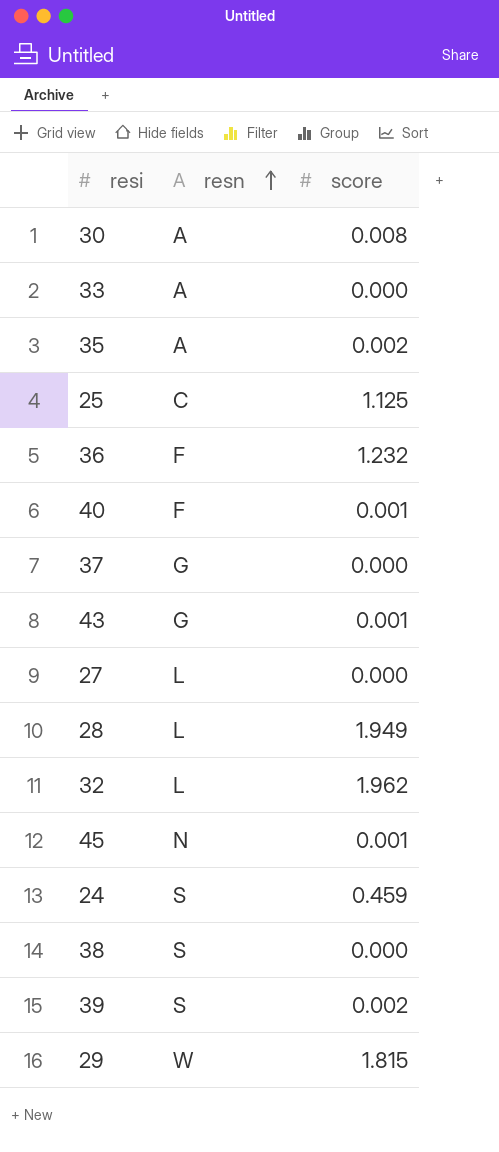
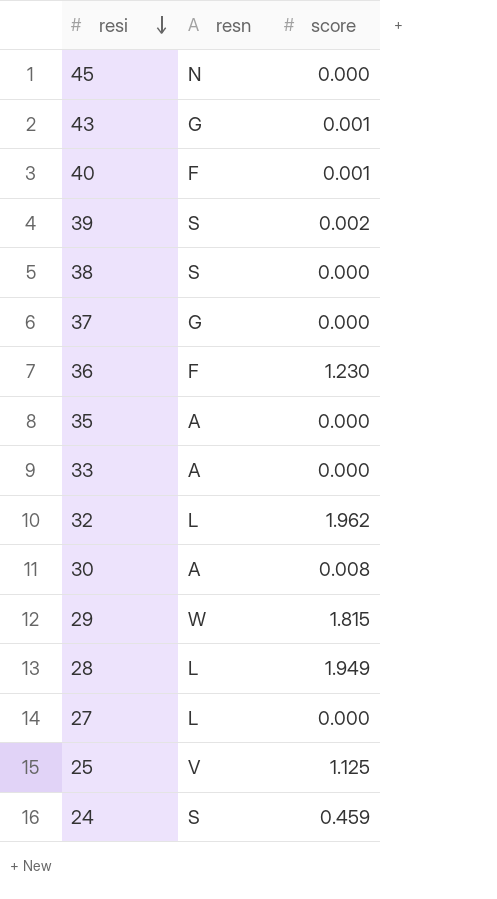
row order: resn ascending -> resi descending
45 | score: 0.001 -> 0.000
36 | score: 1.232 -> 1.230
35 | score: 0.002 -> 0.000
25 | resn: C -> V

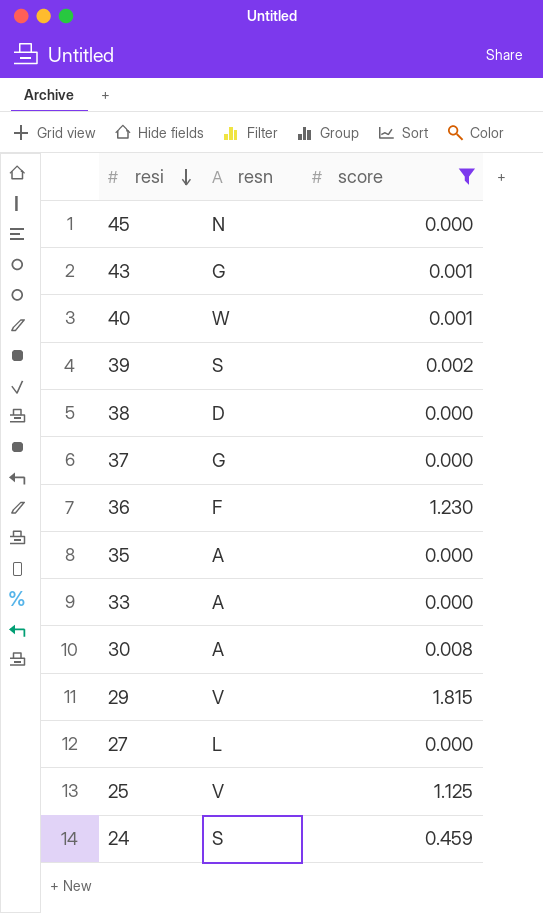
filter: none -> score <= 1.815
40 | resn: F -> W
38 | resn: S -> D
29 | resn: W -> V

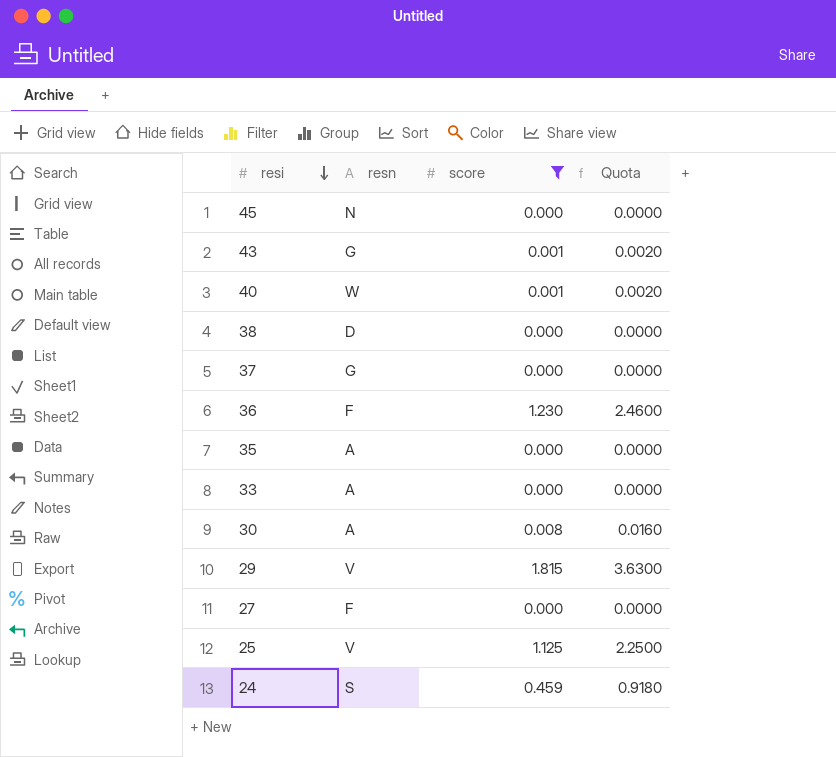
column Quota | formula: none -> [score] * 2
row 39: S | 0.002 -> none
27 | resn: L -> F

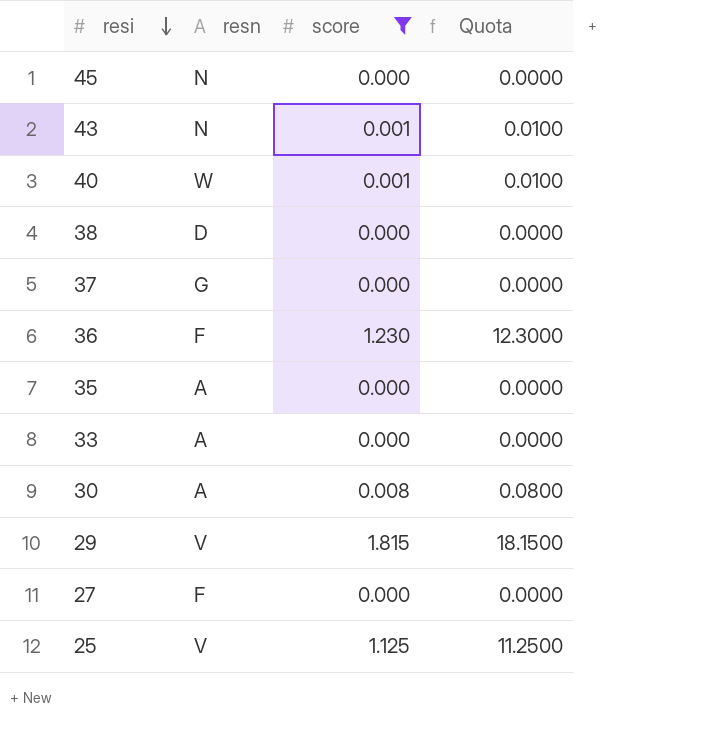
column Quota | formula: [score] * 2 -> [score] * 10
row 24: S | 0.459 | 0.9180 -> none
43 | resn: G -> N

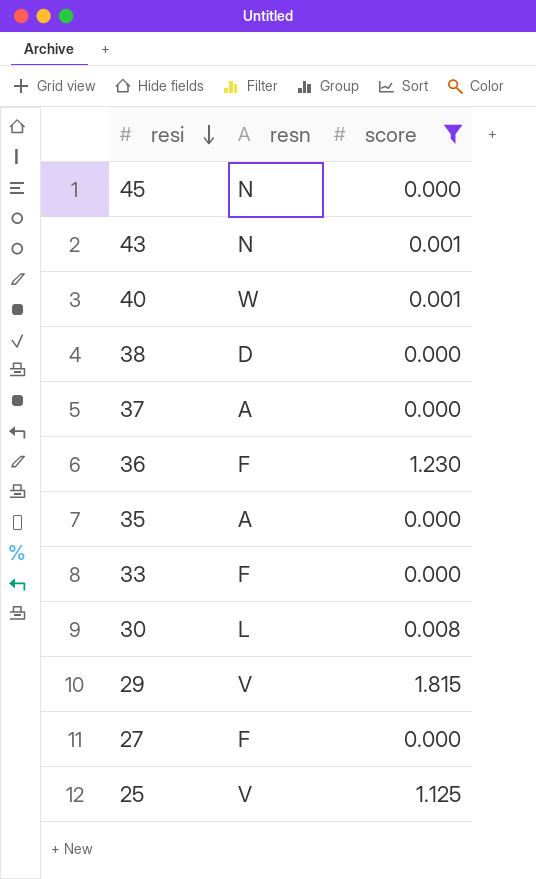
column Quota | formula: [score] * 10 -> none
37 | resn: G -> A
33 | resn: A -> F
30 | resn: A -> L

